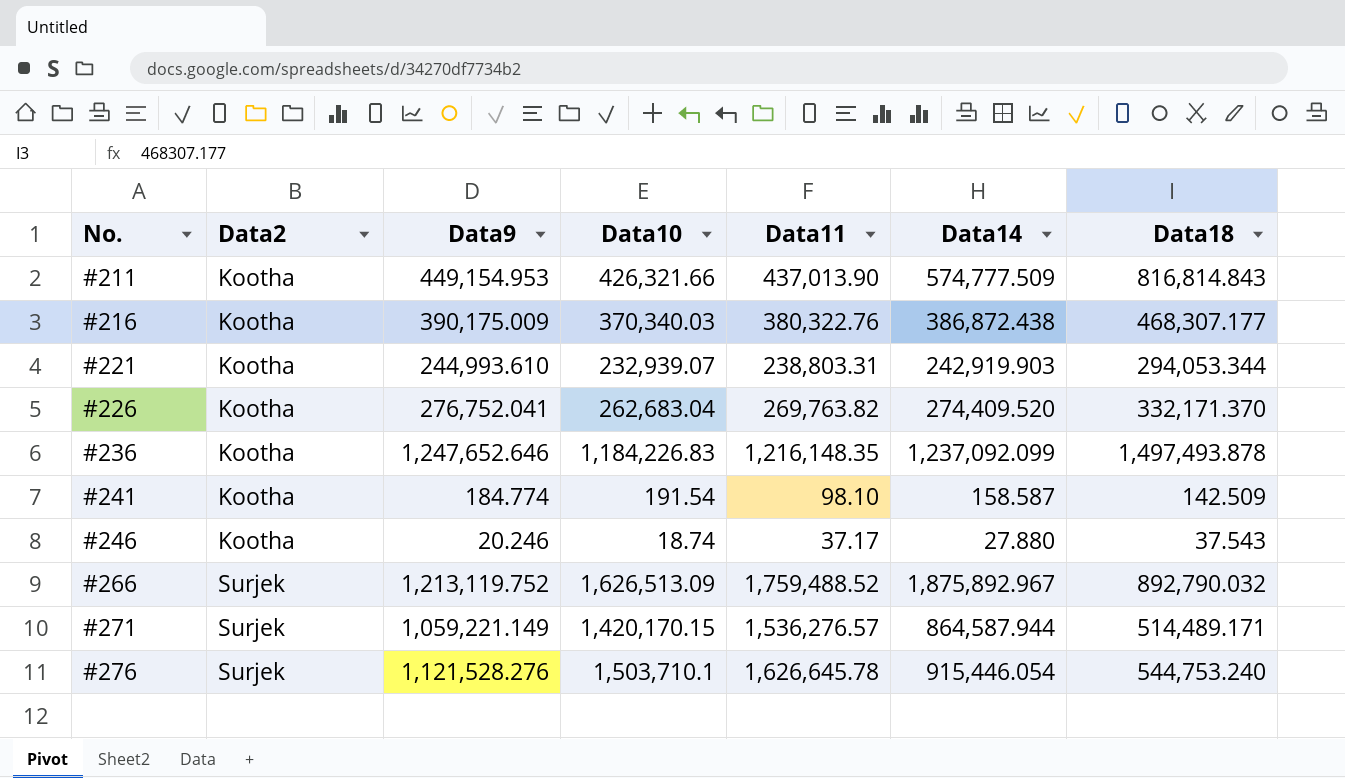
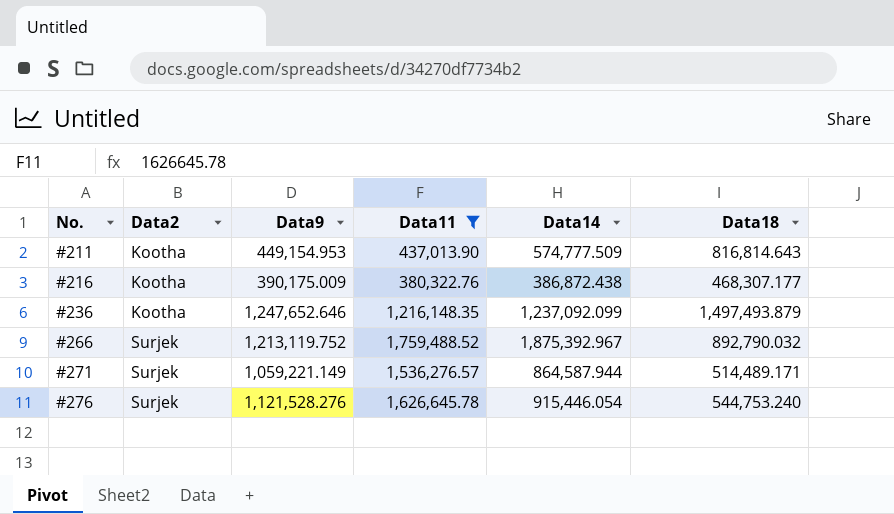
filter: none -> Data11 >= 380,322.76
column Data10 | position: 4 -> none
#211 | Data18: 816,814.843 -> 816,814.643
#236 | Data18: 1,497,493.878 -> 1,497,493.879
#266 | Data14: 1,875,892.967 -> 1,875,392.967

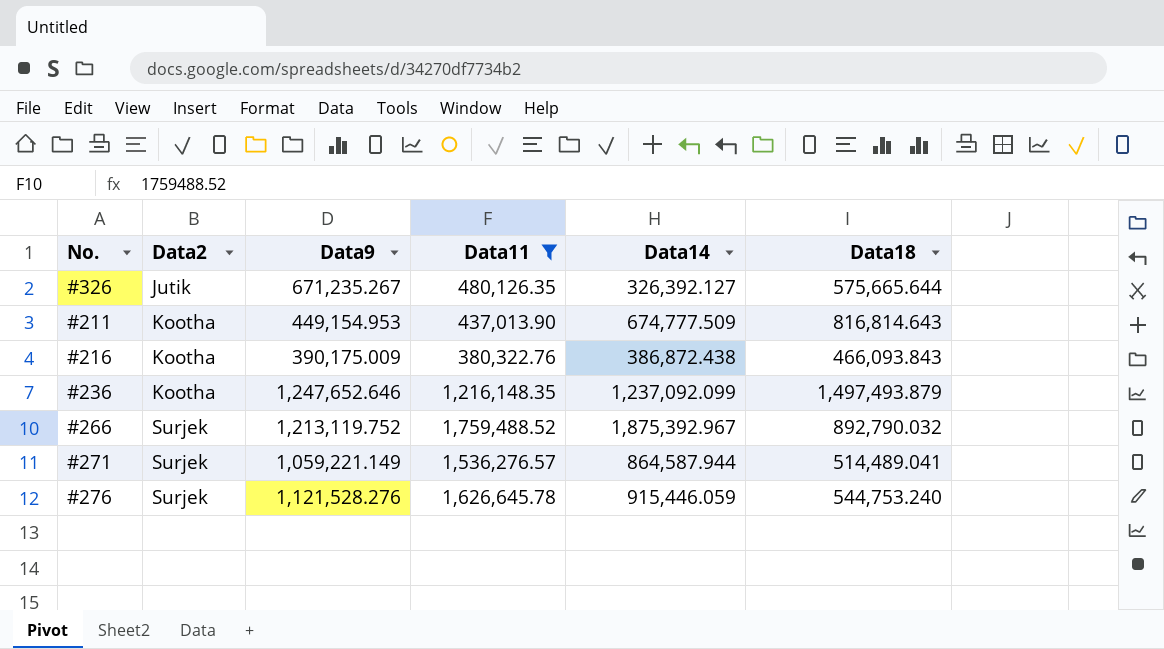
row #326: none -> Jutik | 671,235.267 | 480,126.35 | 326,392.127 | 575,665.644
#211 | Data14: 574,777.509 -> 674,777.509
#216 | Data18: 468,307.177 -> 466,093.843
#271 | Data18: 514,489.171 -> 514,489.041
#276 | Data14: 915,446.054 -> 915,446.059

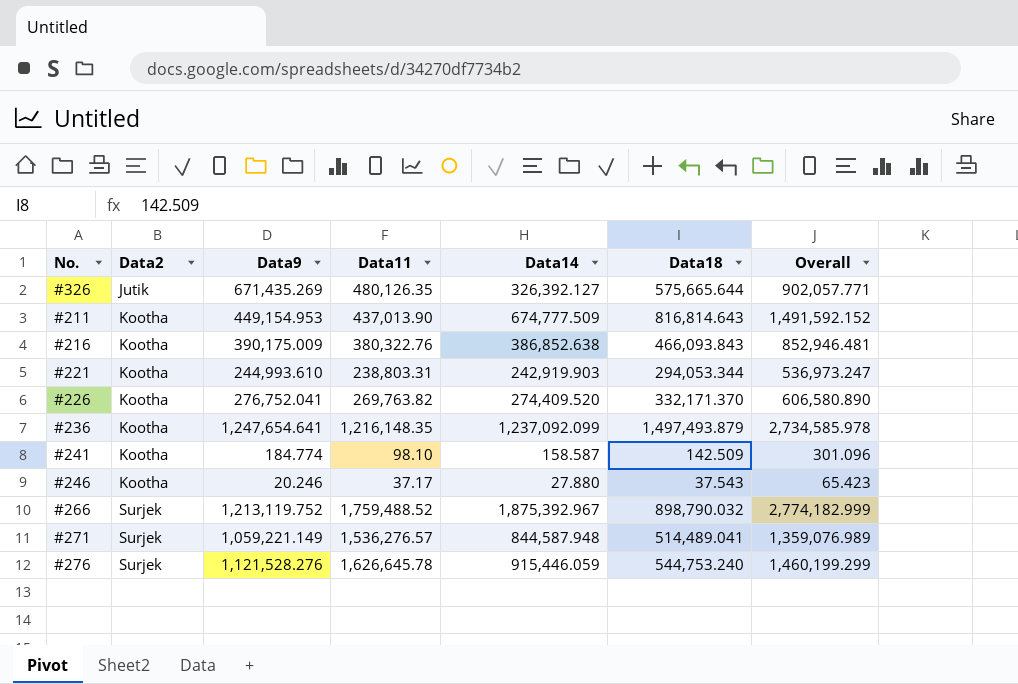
filter: Data11 >= 380,322.76 -> none
column Overall | formula: none -> [Data14] + [Data18]
#326 | Data9: 671,235.267 -> 671,435.269
#216 | Data14: 386,872.438 -> 386,852.638
#236 | Data9: 1,247,652.646 -> 1,247,654.641
#266 | Data18: 892,790.032 -> 898,790.032
#271 | Data14: 864,587.944 -> 844,587.948

